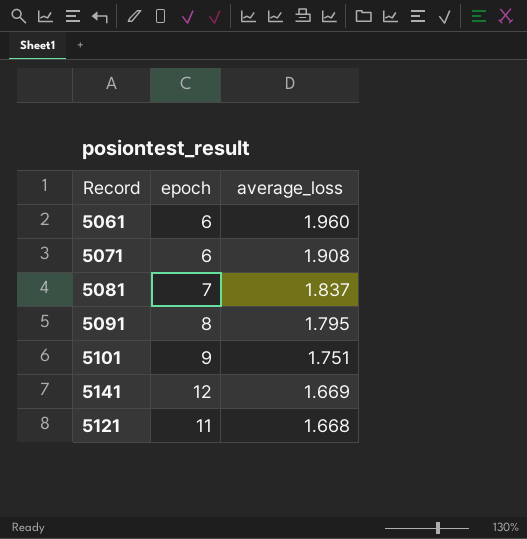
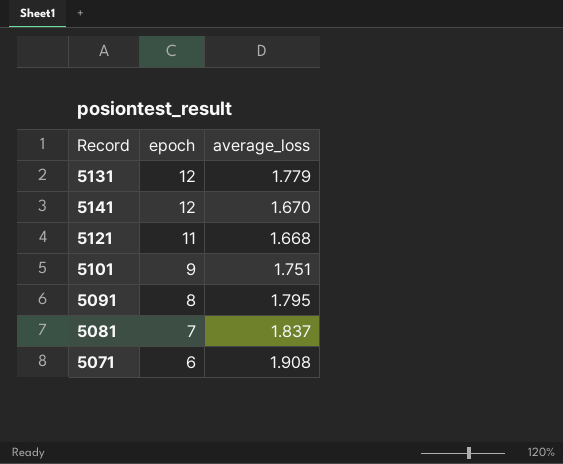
row order: average_loss descending -> epoch descending
row 5061: 6 | 1.960 -> none
row 5131: none -> 12 | 1.779
5141 | average_loss: 1.669 -> 1.670

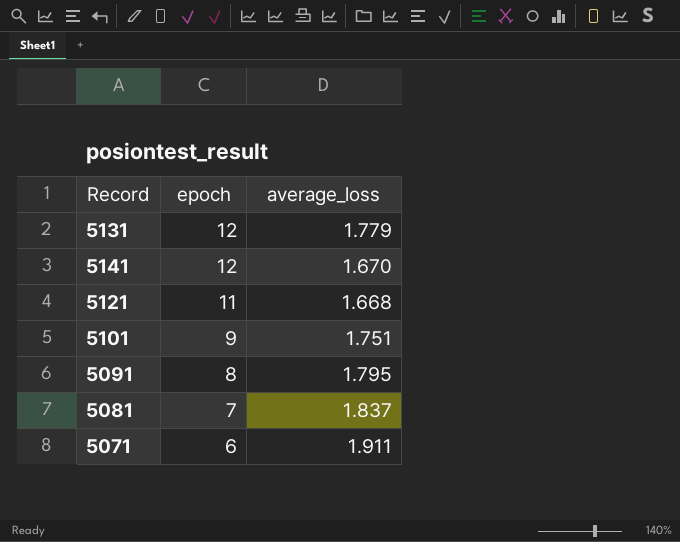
5071 | average_loss: 1.908 -> 1.911

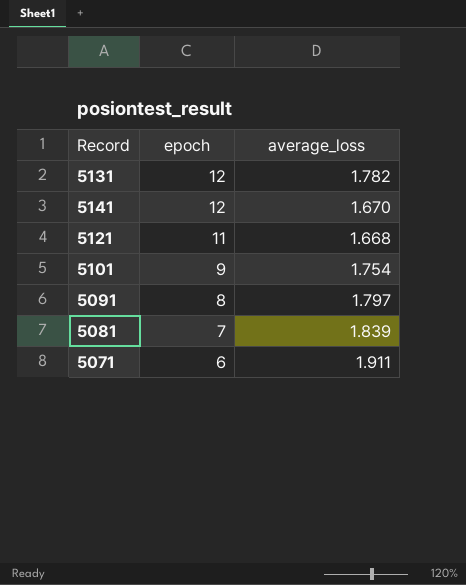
5131 | average_loss: 1.779 -> 1.782
5101 | average_loss: 1.751 -> 1.754
5091 | average_loss: 1.795 -> 1.797
5081 | average_loss: 1.837 -> 1.839

